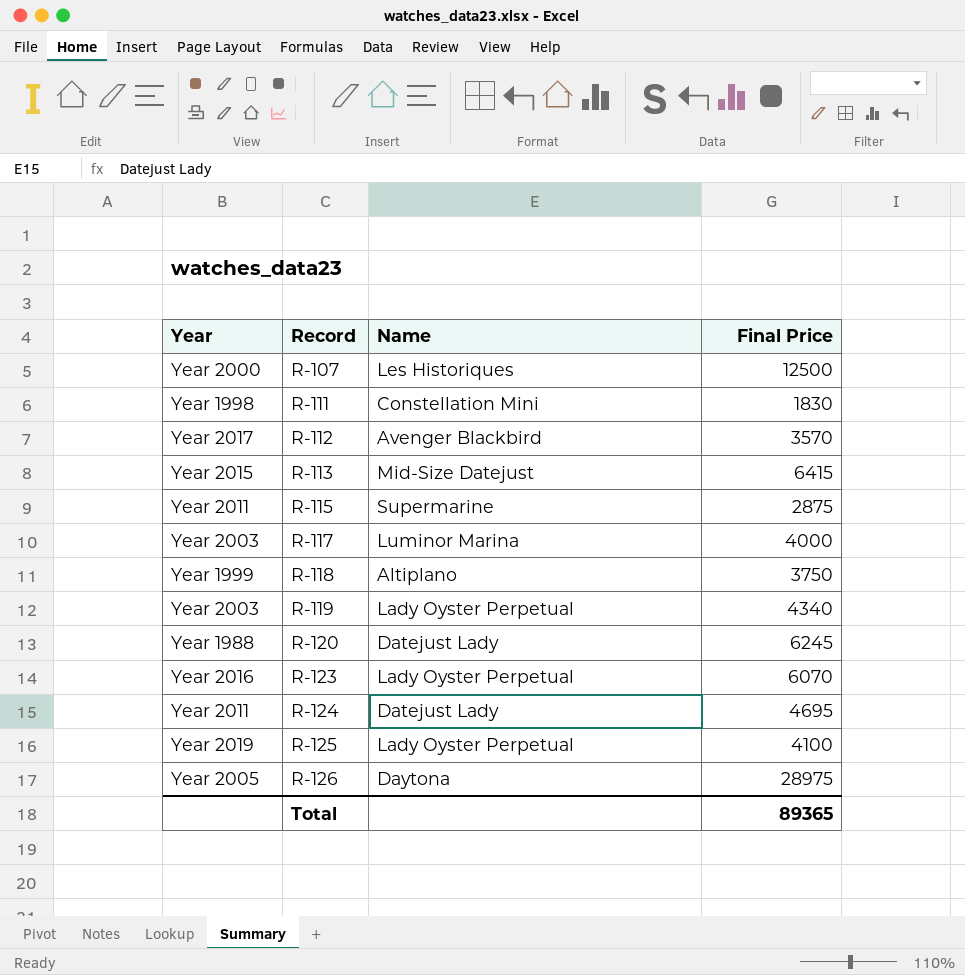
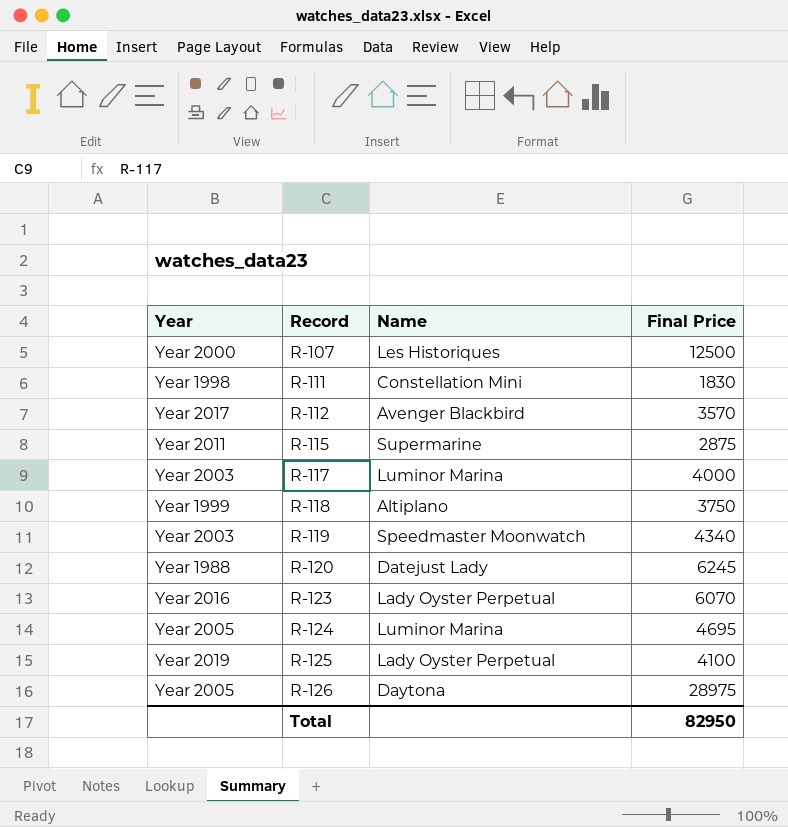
row R-113: Year 2015 | Mid-Size Datejust | 6415 -> none
R-119 | Name: Lady Oyster Perpetual -> Speedmaster Moonwatch
R-124 | Year: Year 2011 -> Year 2005
R-124 | Name: Datejust Lady -> Luminor Marina
Total | Final Price: 89365 -> 82950

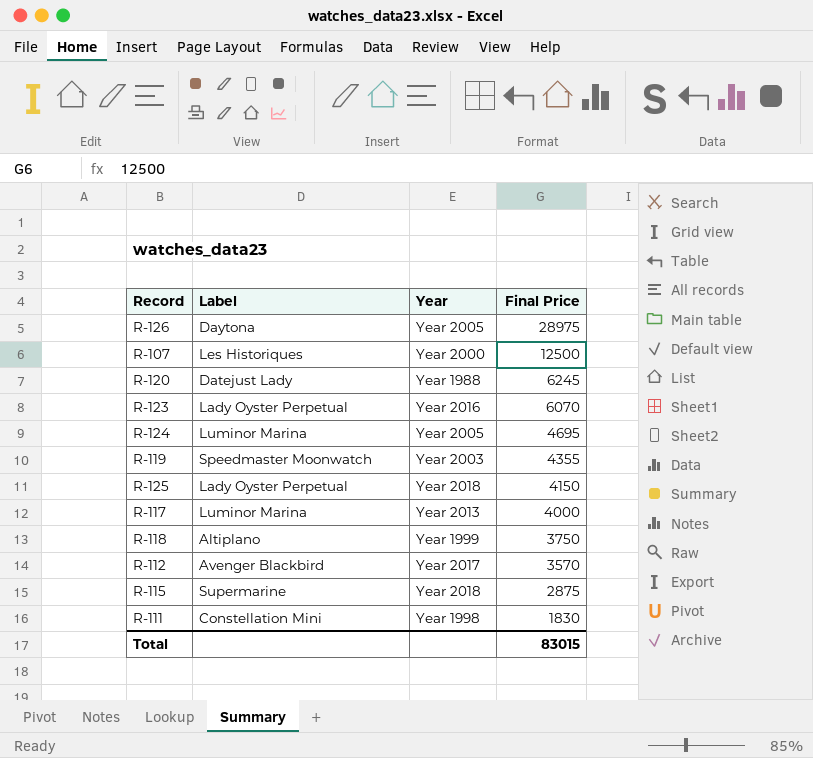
row order: Record ascending -> Final Price descending
column name: Name -> Label
column Year | position: 1 -> 3
R-119 | Final Price: 4340 -> 4355
R-125 | Year: Year 2019 -> Year 2018
R-125 | Final Price: 4100 -> 4150
R-117 | Year: Year 2003 -> Year 2013
R-115 | Year: Year 2011 -> Year 2018
Total | Final Price: 82950 -> 83015

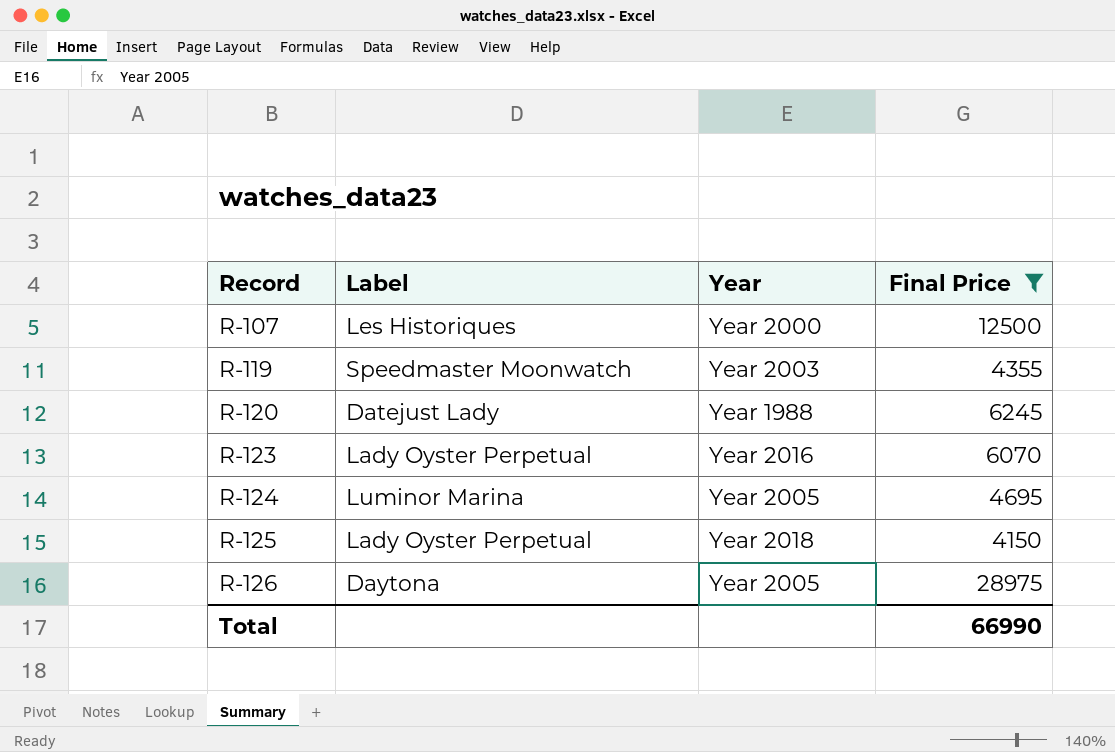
filter: none -> Final Price >= 4150
row order: Final Price descending -> Record ascending
Total | Final Price: 83015 -> 66990

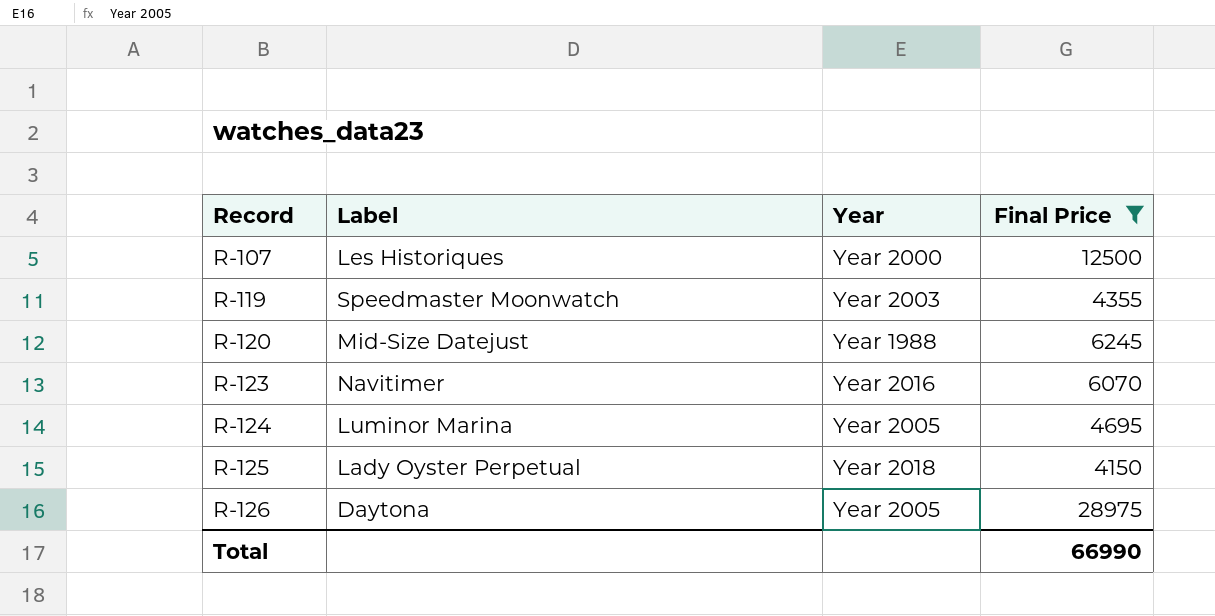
R-120 | Label: Datejust Lady -> Mid-Size Datejust
R-123 | Label: Lady Oyster Perpetual -> Navitimer

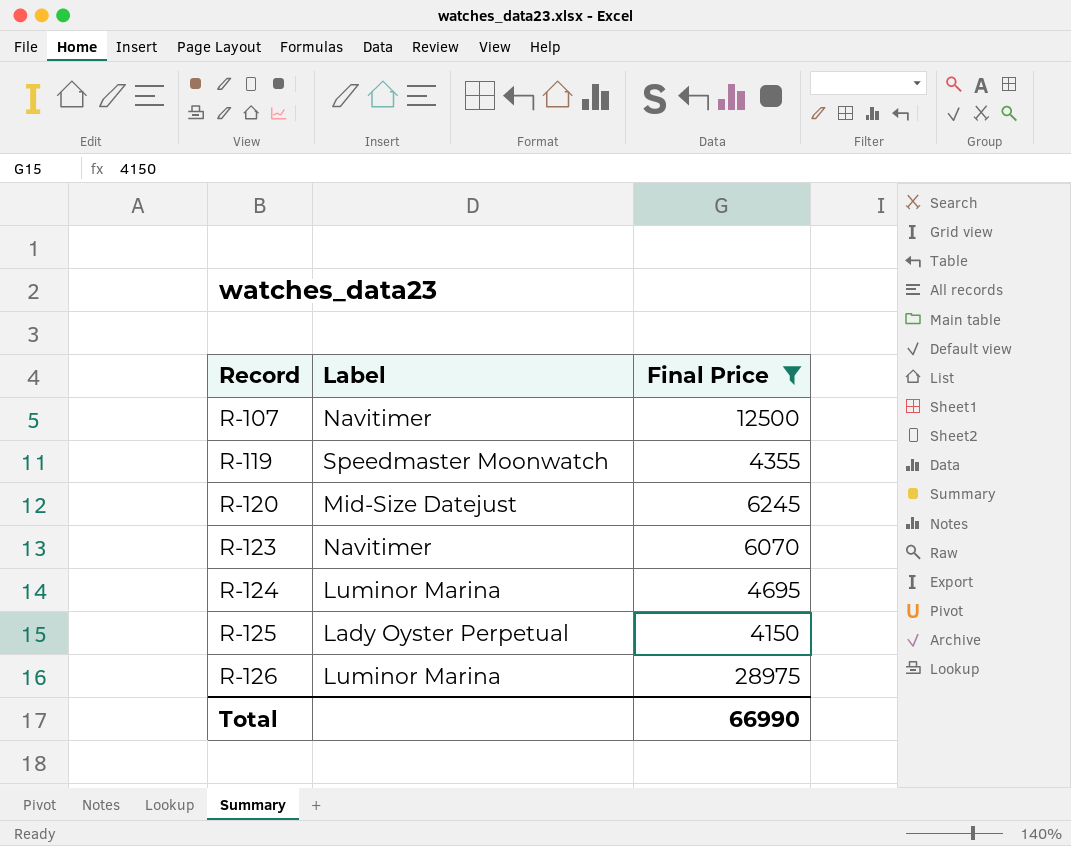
column Year | position: 3 -> none
R-107 | Label: Les Historiques -> Navitimer
R-126 | Label: Daytona -> Luminor Marina

